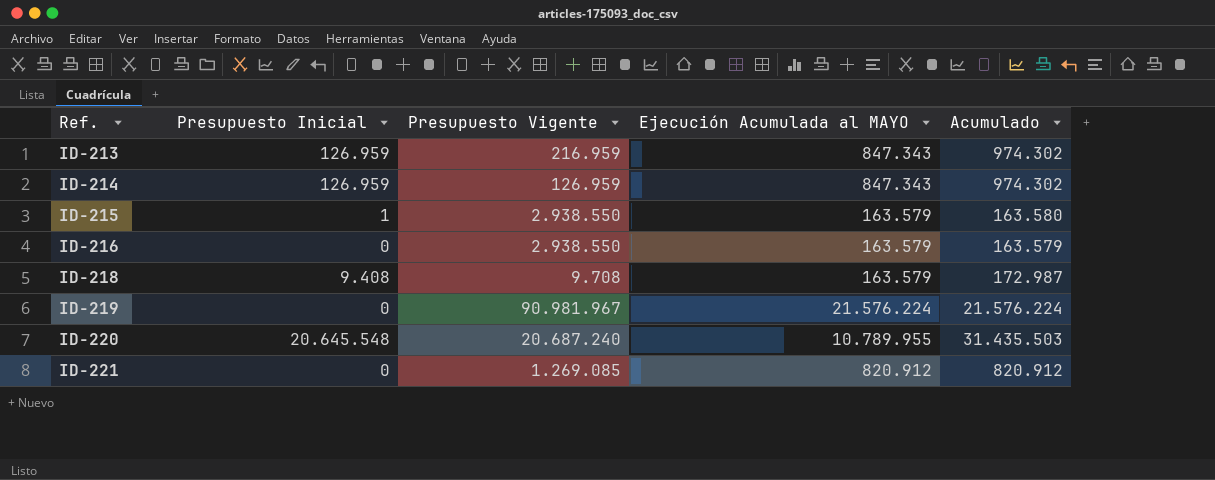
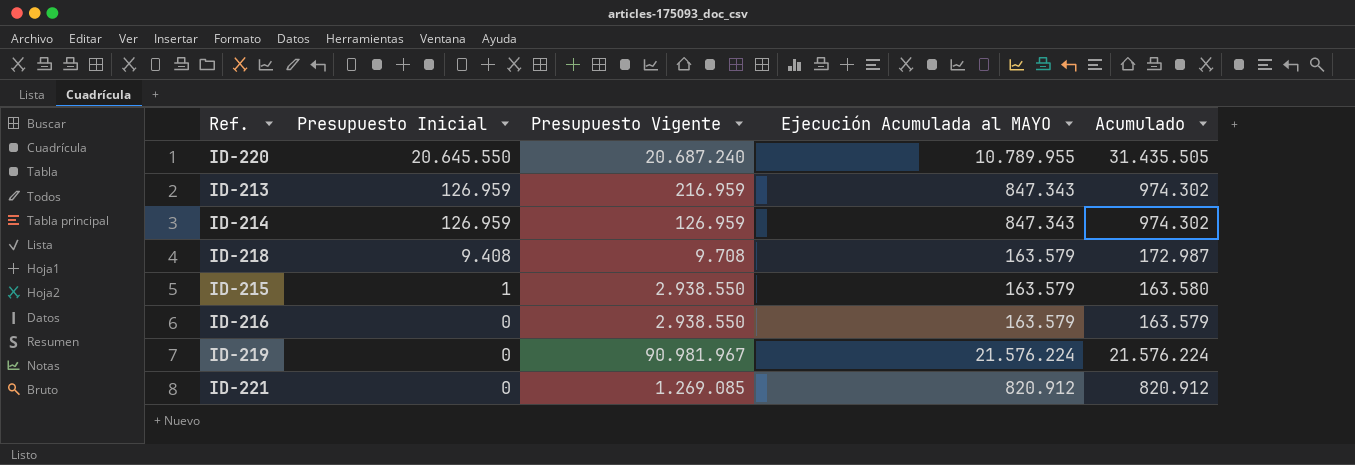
row order: Ref. ascending -> Presupuesto Inicial descending
ID-220 | Presupuesto Inicial: 20.645.548 -> 20.645.550
ID-220 | Acumulado: 31.435.503 -> 31.435.505

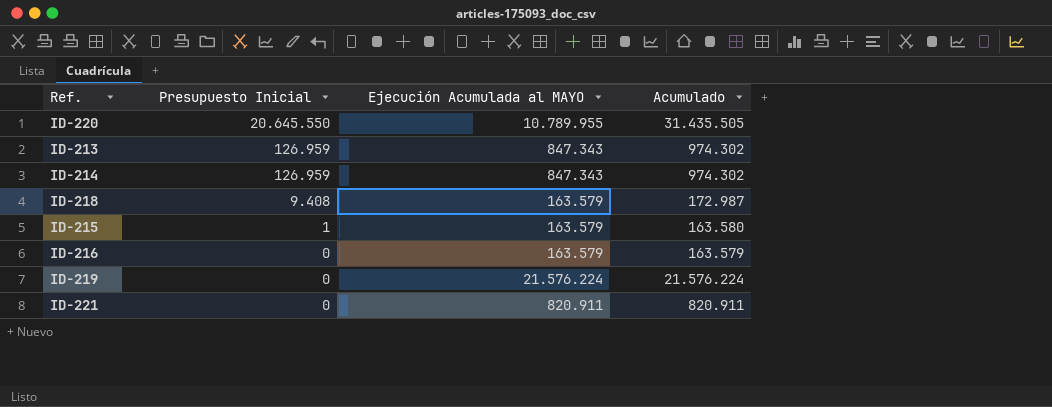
column Presupuesto Vigente | position: 3 -> none
ID-221 | Ejecución Acumulada al MAYO: 820.912 -> 820.911
ID-221 | Acumulado: 820.912 -> 820.911

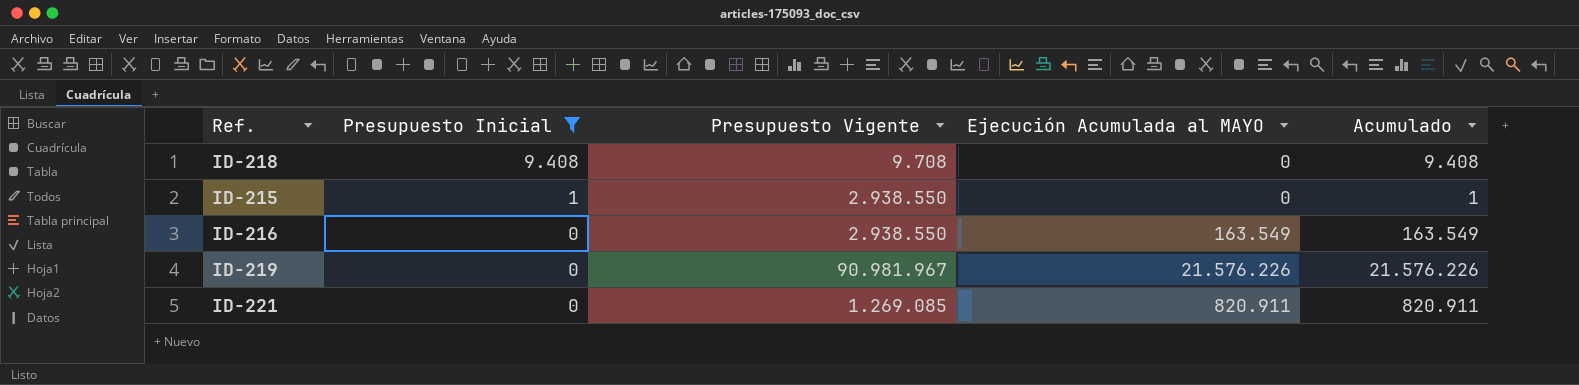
filter: none -> Presupuesto Inicial <= 9.408
column Presupuesto Vigente | position: none -> 3
ID-218 | Ejecución Acumulada al MAYO: 163.579 -> 0
ID-218 | Acumulado: 172.987 -> 9.408
ID-215 | Ejecución Acumulada al MAYO: 163.579 -> 0
ID-215 | Acumulado: 163.580 -> 1
ID-216 | Ejecución Acumulada al MAYO: 163.579 -> 163.549
ID-216 | Acumulado: 163.579 -> 163.549
ID-219 | Ejecución Acumulada al MAYO: 21.576.224 -> 21.576.226
ID-219 | Acumulado: 21.576.224 -> 21.576.226

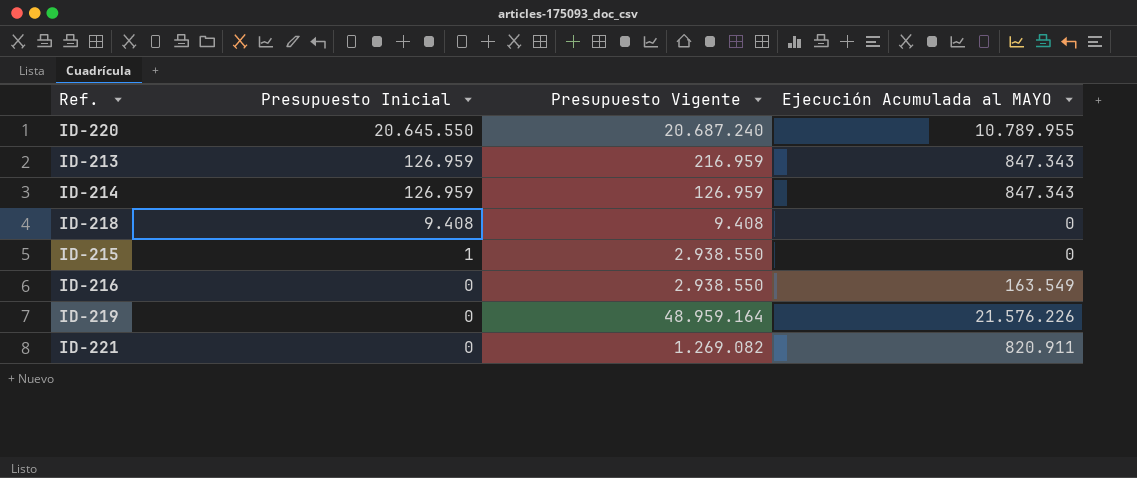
filter: Presupuesto Inicial <= 9.408 -> none
column Acumulado | formula: [Presupuesto Inicial] + [Ejecución Acumulada al MAYO] -> none
ID-218 | Presupuesto Vigente: 9.708 -> 9.408
ID-219 | Presupuesto Vigente: 90.981.967 -> 48.959.164
ID-221 | Presupuesto Vigente: 1.269.085 -> 1.269.082

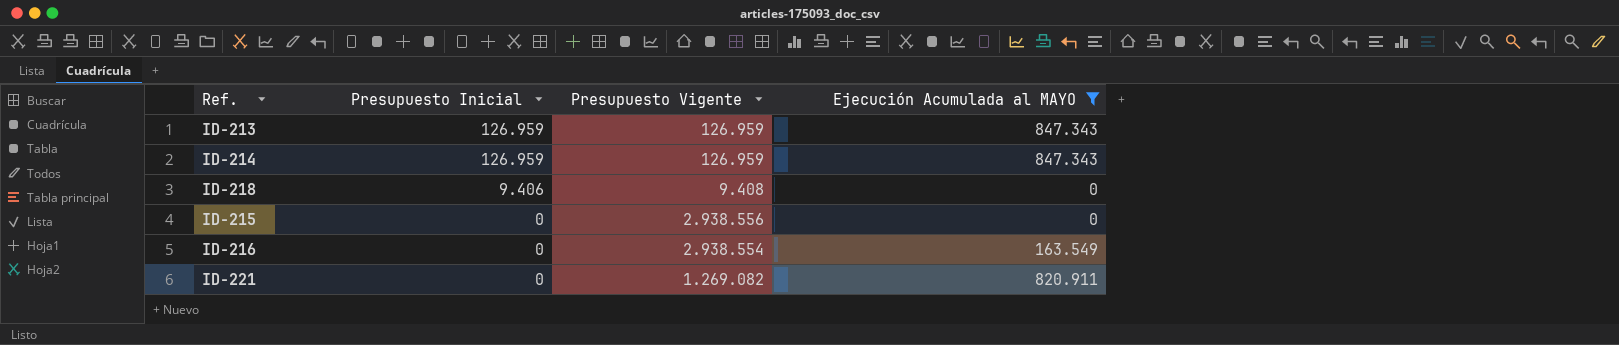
filter: none -> Ejecución Acumulada al MAYO <= 847.343
ID-213 | Presupuesto Vigente: 216.959 -> 126.959
ID-218 | Presupuesto Inicial: 9.408 -> 9.406
ID-215 | Presupuesto Inicial: 1 -> 0
ID-215 | Presupuesto Vigente: 2.938.550 -> 2.938.556
ID-216 | Presupuesto Vigente: 2.938.550 -> 2.938.554

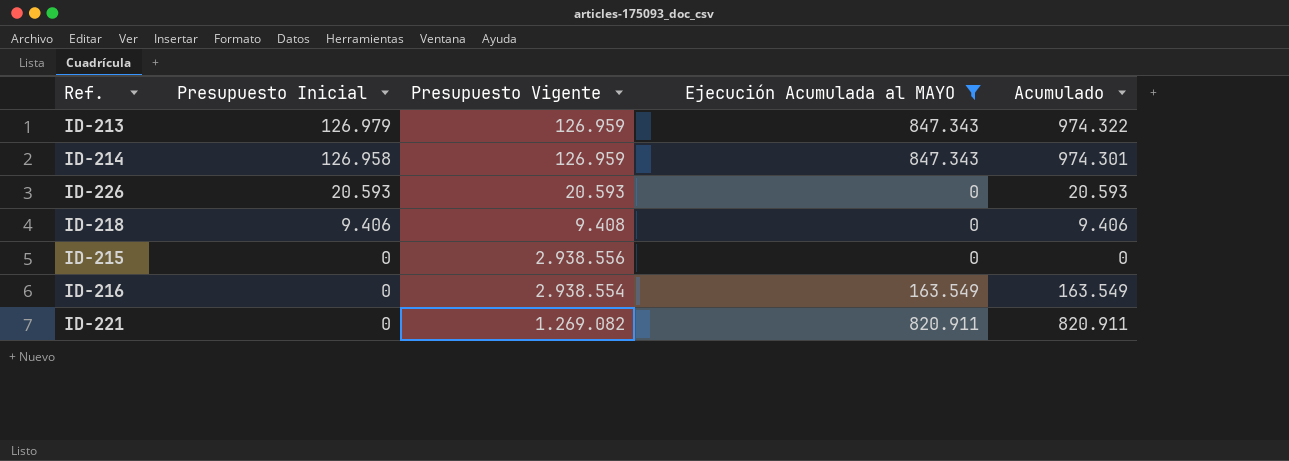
column Acumulado | formula: none -> [Presupuesto Inicial] + [Ejecución Acumulada al MAYO]
ID-213 | Presupuesto Inicial: 126.959 -> 126.979
ID-214 | Presupuesto Inicial: 126.959 -> 126.958
row ID-226: none -> 20.593 | 20.593 | 0 | 20.593

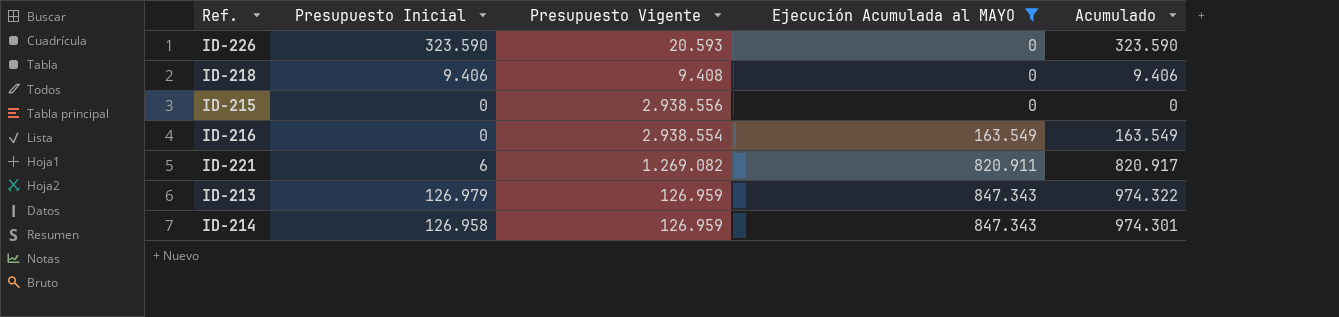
row order: Presupuesto Inicial descending -> Ejecución Acumulada al MAYO ascending
ID-226 | Presupuesto Inicial: 20.593 -> 323.590
ID-226 | Acumulado: 20.593 -> 323.590
ID-221 | Presupuesto Inicial: 0 -> 6
ID-221 | Acumulado: 820.911 -> 820.917

